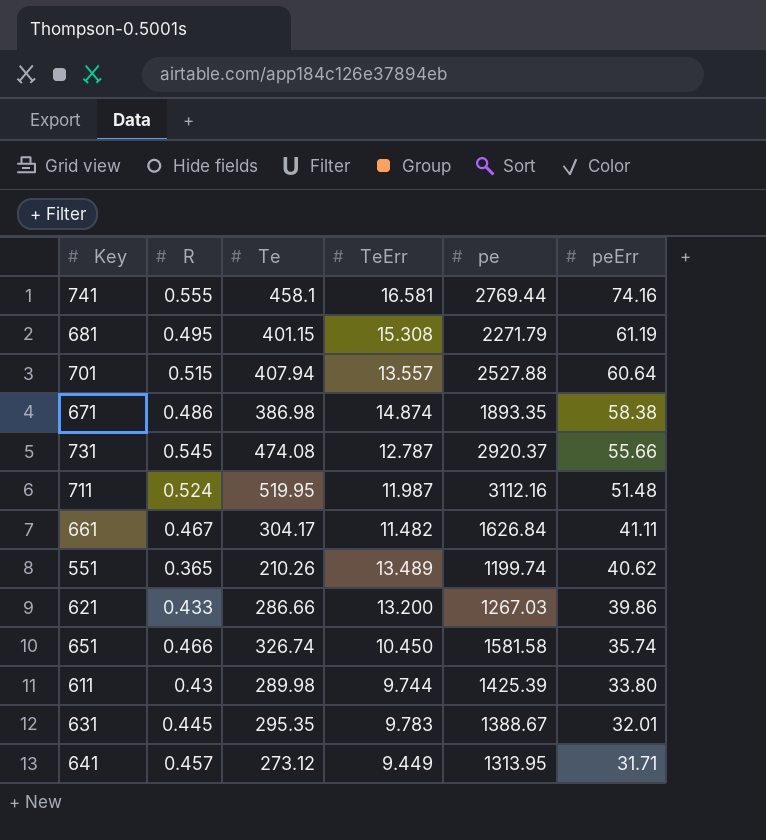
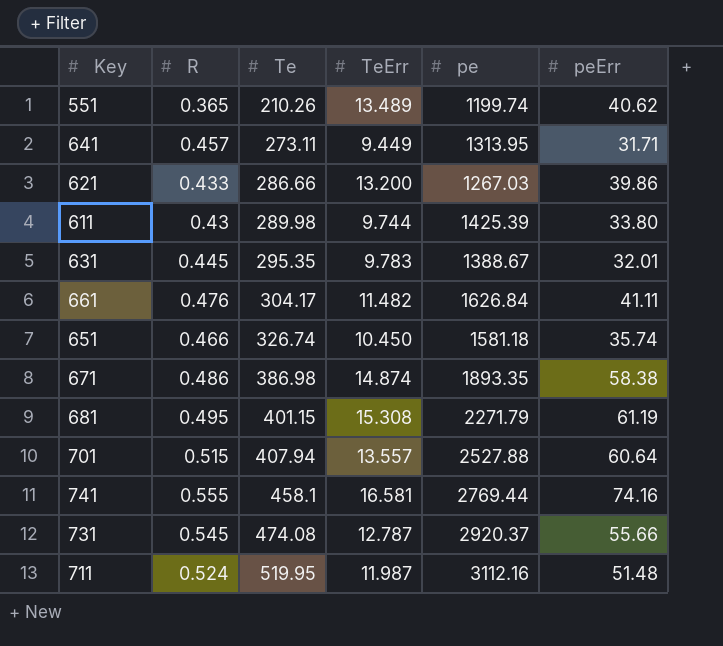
row order: peErr descending -> Te ascending
641 | Te: 273.12 -> 273.11
661 | R: 0.467 -> 0.476
651 | pe: 1581.58 -> 1581.18

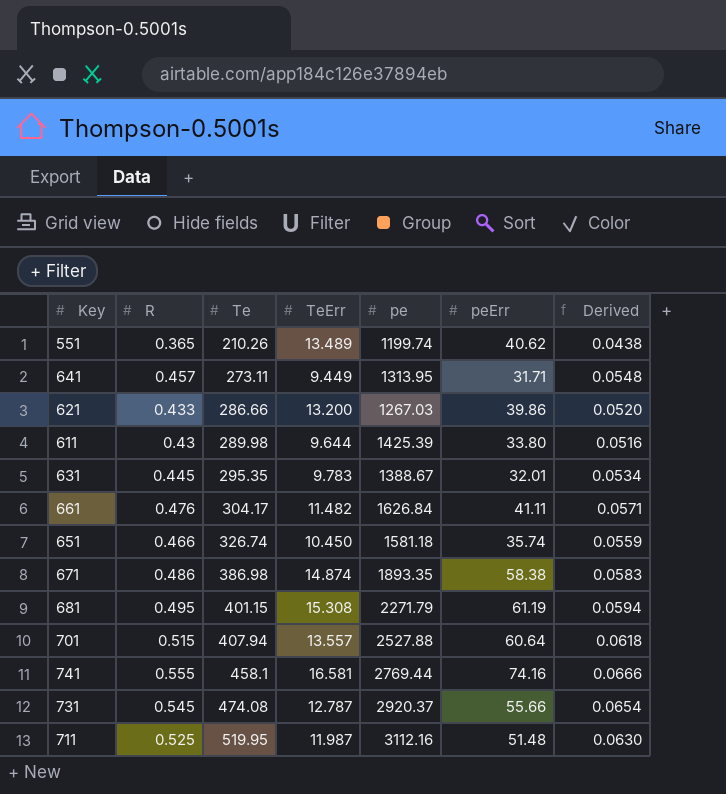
column Derived | formula: none -> [R] * 0.12
611 | TeErr: 9.744 -> 9.644
711 | R: 0.524 -> 0.525

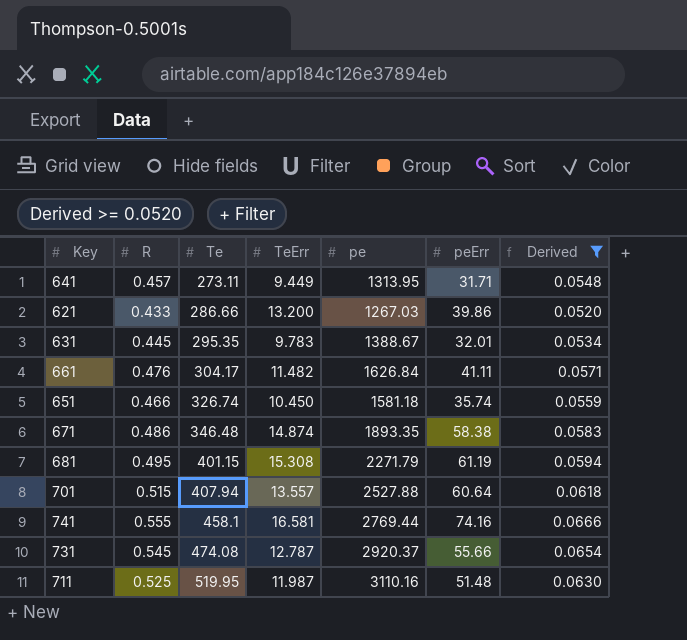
filter: none -> Derived >= 0.0520
671 | Te: 386.98 -> 346.48
711 | pe: 3112.16 -> 3110.16

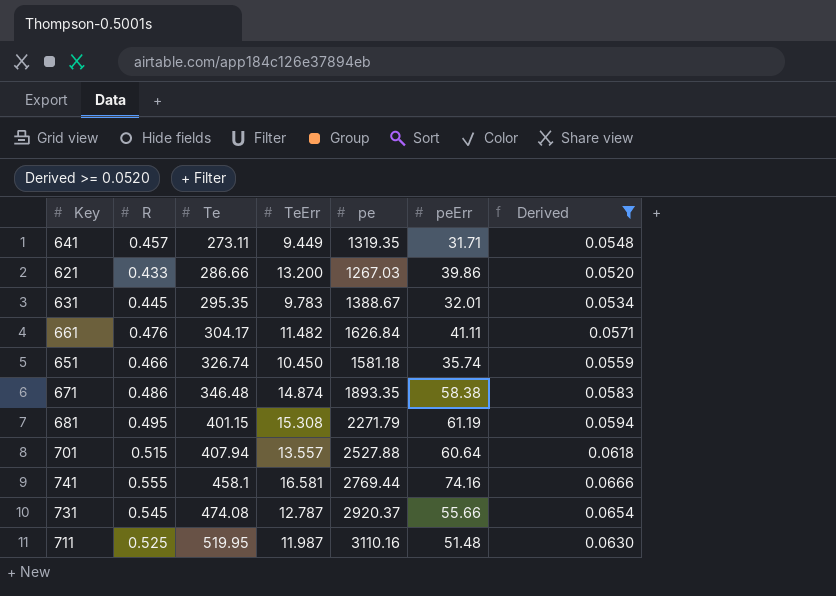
641 | pe: 1313.95 -> 1319.35

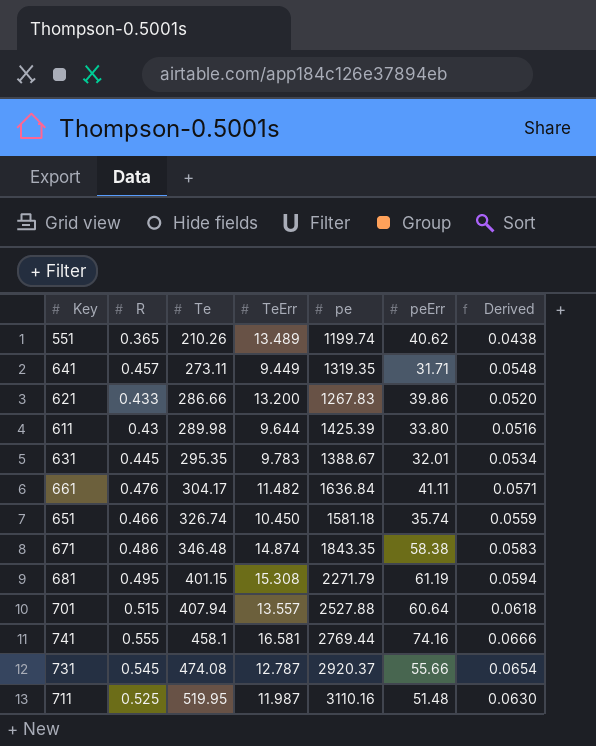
filter: Derived >= 0.0520 -> none
621 | pe: 1267.03 -> 1267.83
661 | pe: 1626.84 -> 1636.84
671 | pe: 1893.35 -> 1843.35

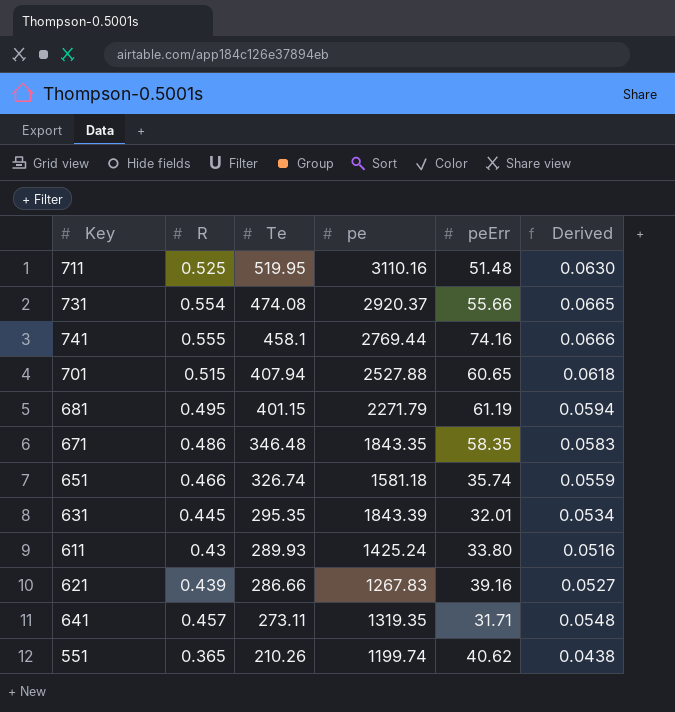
row order: Te ascending -> Te descending
column TeErr | position: 4 -> none
row 661: 0.476 | 304.17 | 11.482 | 1636.84 | 41.11 | 0.0571 -> none
731 | R: 0.545 -> 0.554
731 | Derived: 0.0654 -> 0.0665
701 | peErr: 60.64 -> 60.65
671 | peErr: 58.38 -> 58.35
631 | pe: 1388.67 -> 1843.39
611 | Te: 289.98 -> 289.93
611 | pe: 1425.39 -> 1425.24
621 | R: 0.433 -> 0.439
621 | peErr: 39.86 -> 39.16
621 | Derived: 0.0520 -> 0.0527

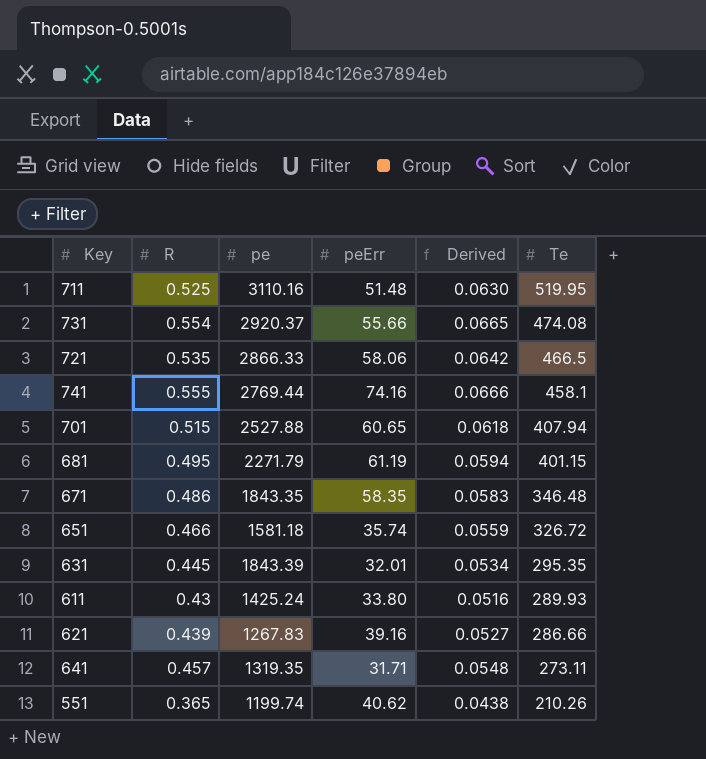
column Te | position: 3 -> 6
row 721: none -> 0.535 | 2866.33 | 58.06 | 0.0642 | 466.5
651 | Te: 326.74 -> 326.72

